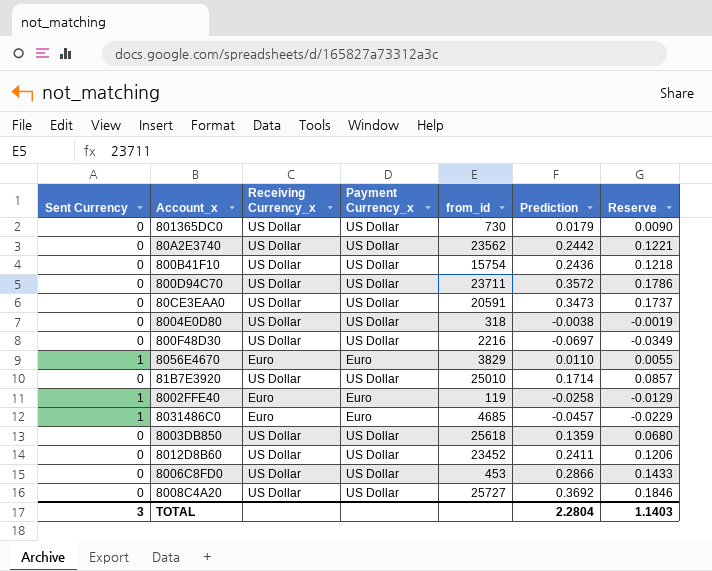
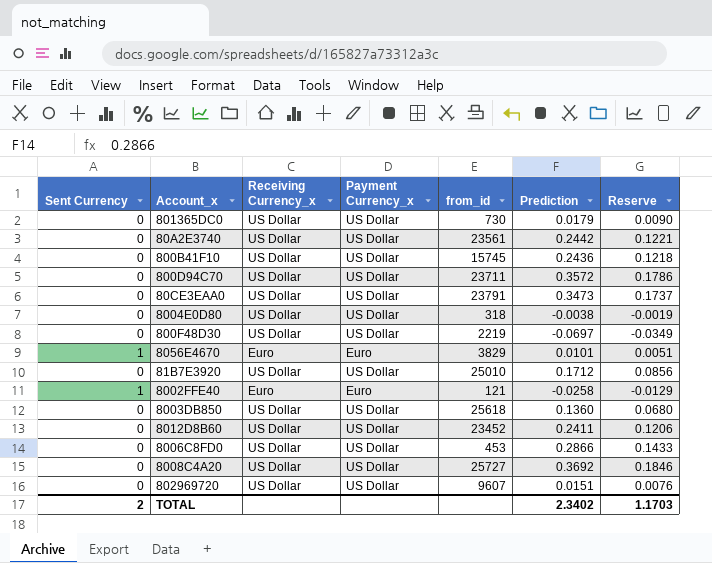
row 8031486C0: 1 | Euro | Euro | 4685 | -0.0457 | -0.0229 -> none
80A2E3740 | from_id: 23562 -> 23561
800B41F10 | from_id: 15754 -> 15745
80CE3EAA0 | from_id: 20591 -> 23791
800F48D30 | from_id: 2216 -> 2219
8056E4670 | Prediction: 0.0110 -> 0.0101
8056E4670 | Reserve: 0.0055 -> 0.0051
81B7E3920 | Prediction: 0.1714 -> 0.1712
81B7E3920 | Reserve: 0.0857 -> 0.0856
8002FFE40 | from_id: 119 -> 121
8003DB850 | Prediction: 0.1359 -> 0.1360
row 802969720: none -> 0 | US Dollar | US Dollar | 9607 | 0.0151 | 0.0076
TOTAL | Sent Currency: 3 -> 2
TOTAL | Prediction: 2.2804 -> 2.3402
TOTAL | Reserve: 1.1403 -> 1.1703

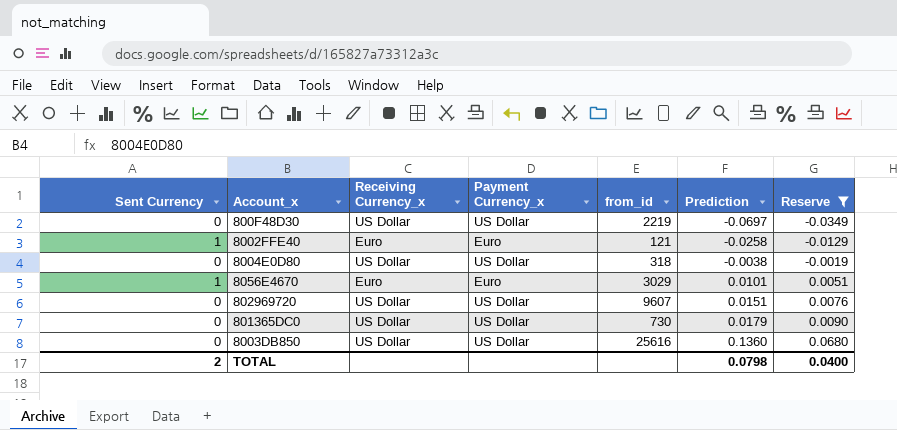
filter: none -> Reserve <= 0.0680
row order: none -> Prediction ascending
8056E4670 | from_id: 3829 -> 3029
8003DB850 | from_id: 25618 -> 25616
TOTAL | Prediction: 2.3402 -> 0.0798
TOTAL | Reserve: 1.1703 -> 0.0400

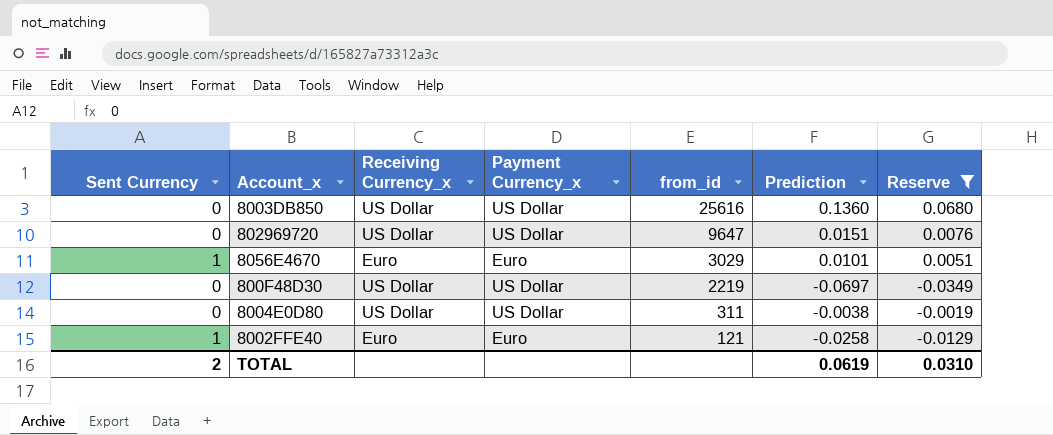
row order: Prediction ascending -> from_id descending
row 801365DC0: 0 | US Dollar | US Dollar | 730 | 0.0179 | 0.0090 -> none
802969720 | from_id: 9607 -> 9647
8004E0D80 | from_id: 318 -> 311
TOTAL | Prediction: 0.0798 -> 0.0619
TOTAL | Reserve: 0.0400 -> 0.0310

